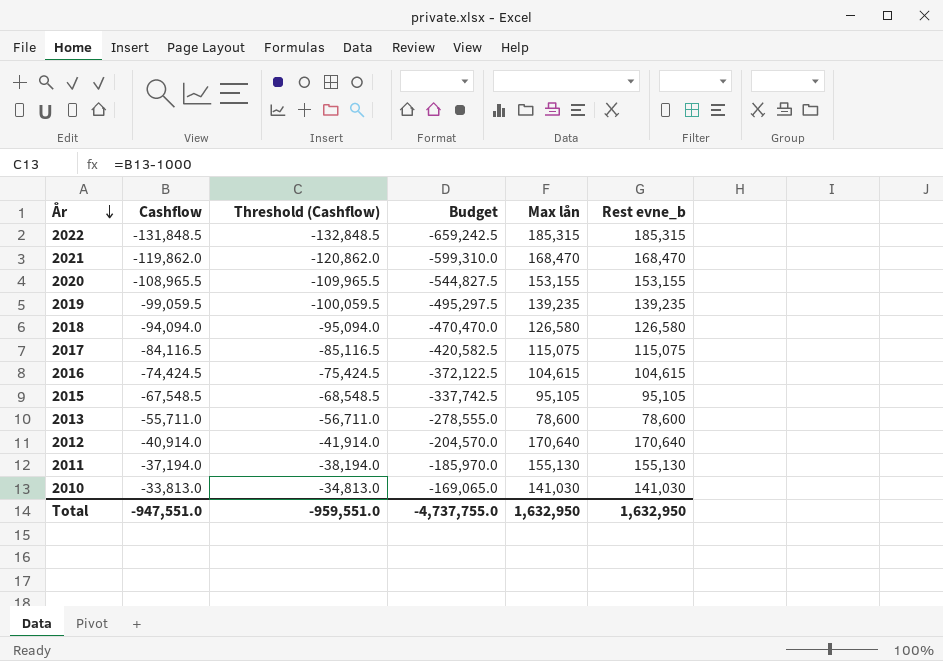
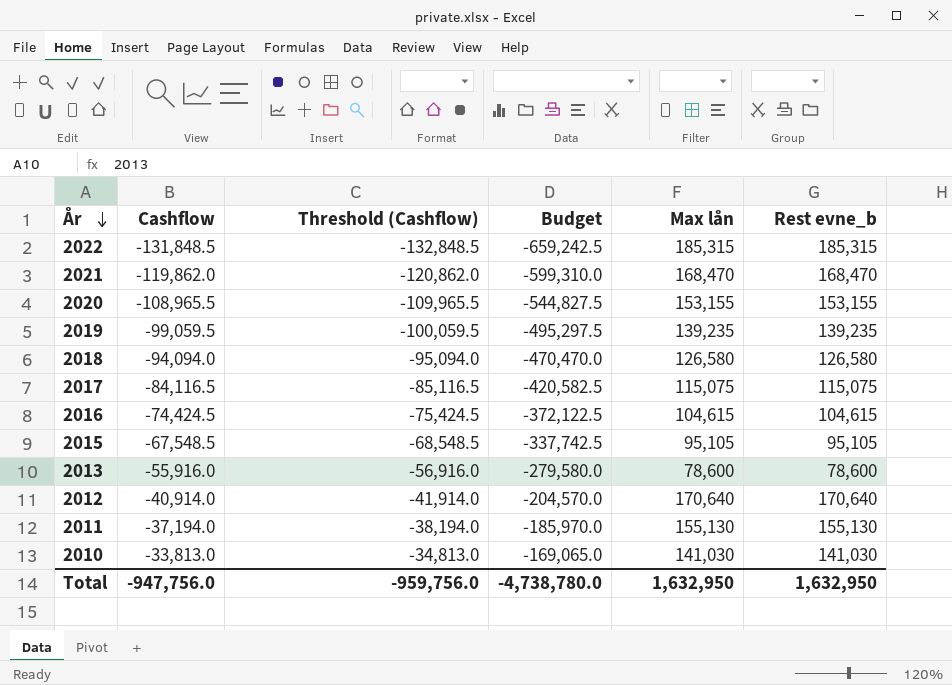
2013 | Cashflow: -55,711.0 -> -55,916.0
2013 | Threshold (Cashflow): -56,711.0 -> -56,916.0
2013 | Budget: -278,555.0 -> -279,580.0
Total | Cashflow: -947,551.0 -> -947,756.0
Total | Threshold (Cashflow): -959,551.0 -> -959,756.0
Total | Budget: -4,737,755.0 -> -4,738,780.0

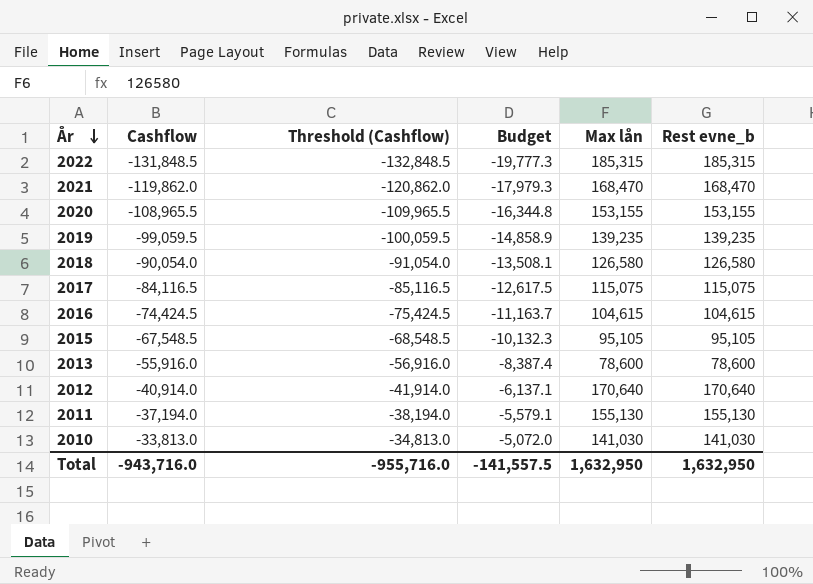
column Budget | formula: [Cashflow] * 5 -> [Cashflow] * 0.15
2018 | Cashflow: -94,094.0 -> -90,054.0
2018 | Threshold (Cashflow): -95,094.0 -> -91,054.0
Total | Cashflow: -947,756.0 -> -943,716.0
Total | Threshold (Cashflow): -959,756.0 -> -955,716.0
Total | Budget: -4,738,780.0 -> -141,557.5

